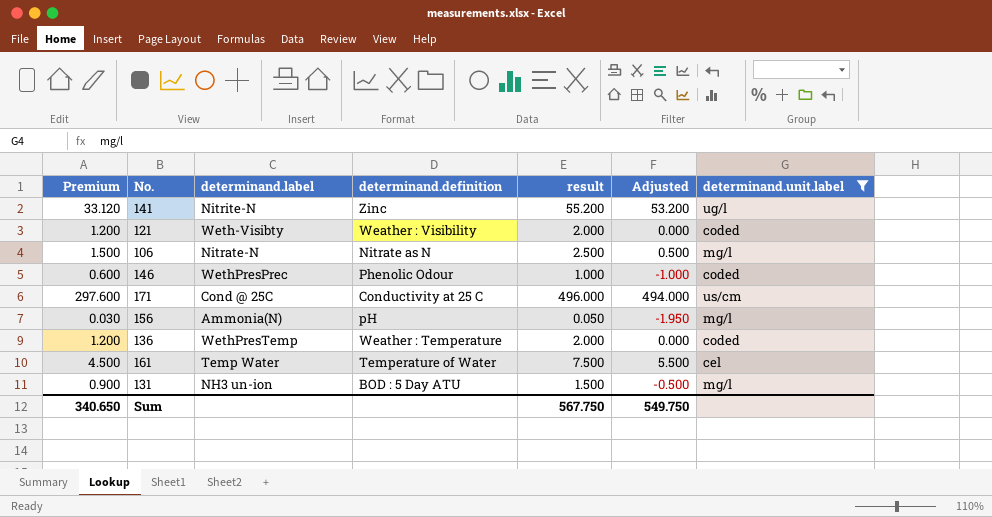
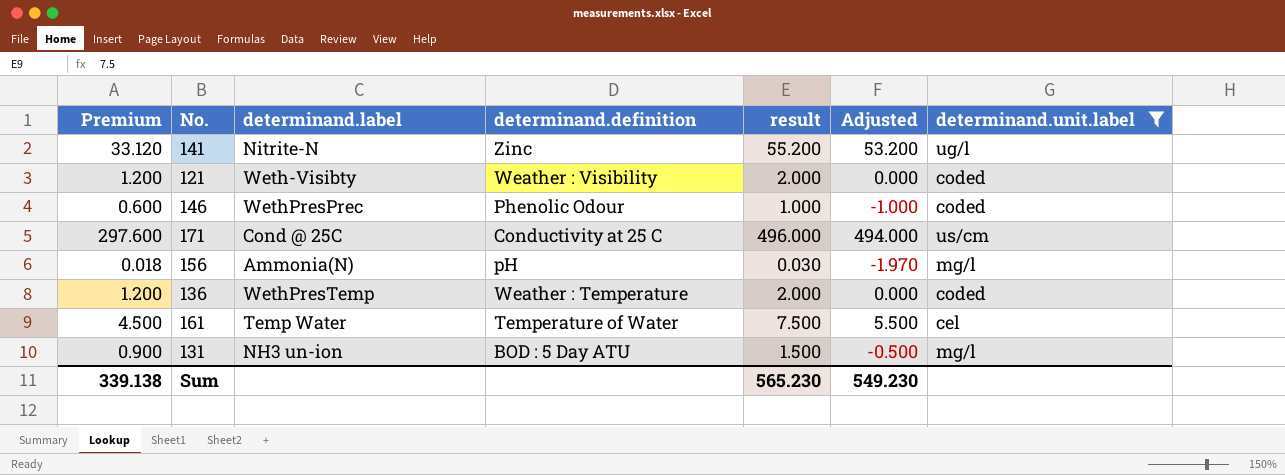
row 106: 1.500 | Nitrate-N | Nitrate as N | 2.500 | 0.500 | mg/l -> none
156 | Premium: 0.030 -> 0.018
156 | result: 0.050 -> 0.030
156 | Adjusted: -1.950 -> -1.970
Sum | Premium: 340.650 -> 339.138
Sum | result: 567.750 -> 565.230
Sum | Adjusted: 549.750 -> 549.230

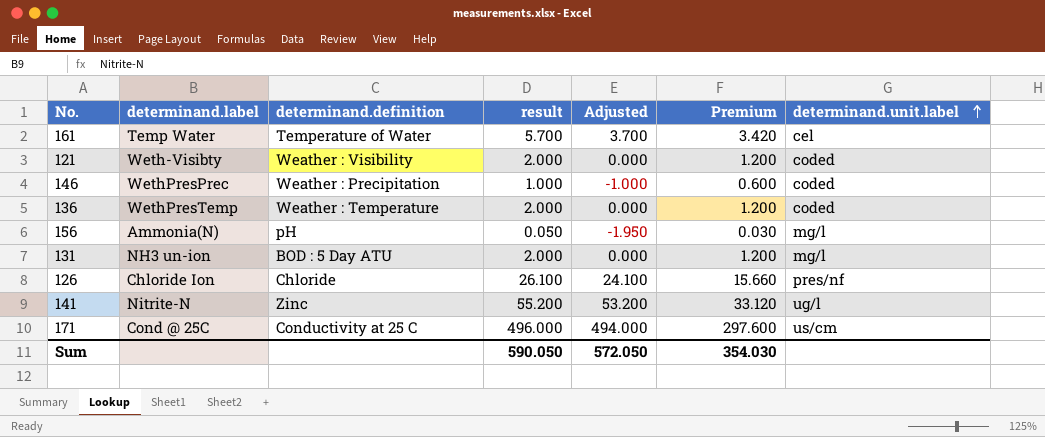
filter: determinand.unit.label != pres/nf -> none
row order: none -> determinand.unit.label ascending
column Premium | position: 1 -> 6
161 | result: 7.500 -> 5.700
161 | Adjusted: 5.500 -> 3.700
161 | Premium: 4.500 -> 3.420
146 | determinand.definition: Phenolic Odour -> Weather : Precipitation
156 | result: 0.030 -> 0.050
156 | Adjusted: -1.970 -> -1.950
156 | Premium: 0.018 -> 0.030
131 | result: 1.500 -> 2.000
131 | Adjusted: -0.500 -> 0.000
131 | Premium: 0.900 -> 1.200
Sum | result: 565.230 -> 590.050
Sum | Adjusted: 549.230 -> 572.050
Sum | Premium: 339.138 -> 354.030

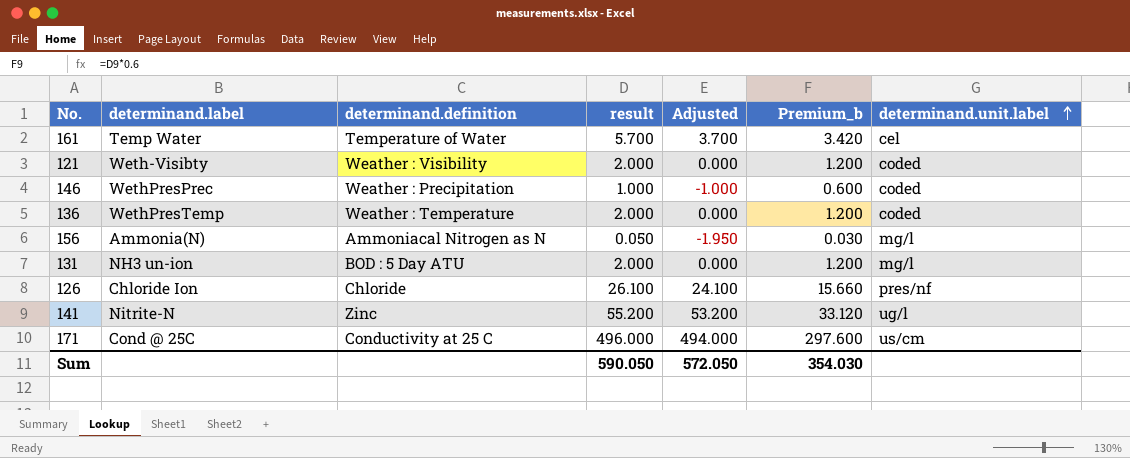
column name: Premium -> Premium_b
156 | determinand.definition: pH -> Ammoniacal Nitrogen as N

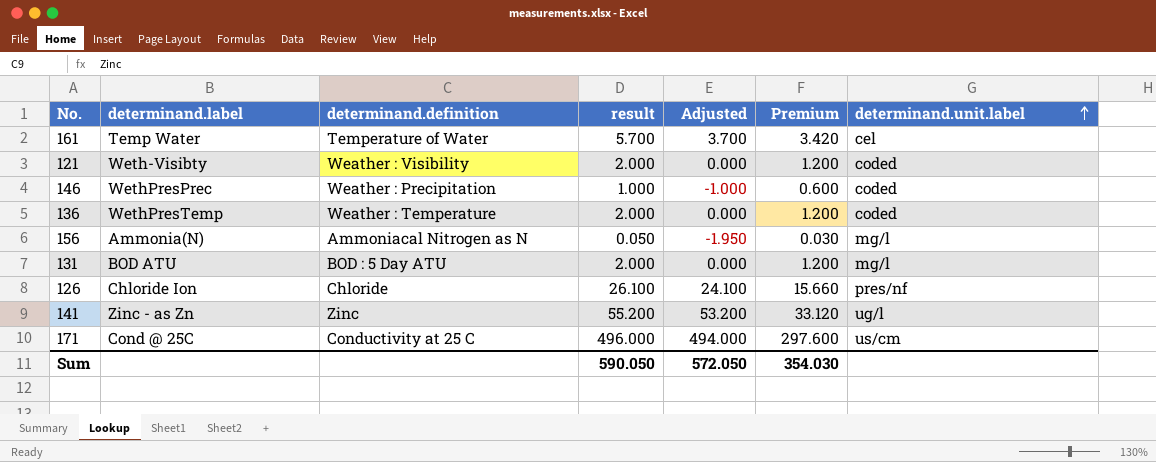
column name: Premium_b -> Premium
131 | determinand.label: NH3 un-ion -> BOD ATU
141 | determinand.label: Nitrite-N -> Zinc - as Zn

